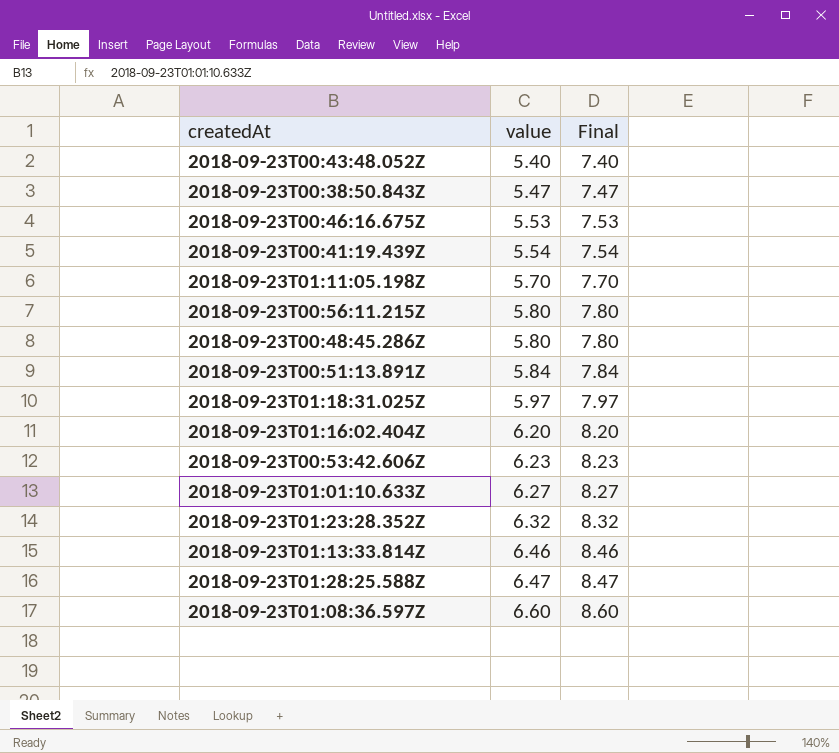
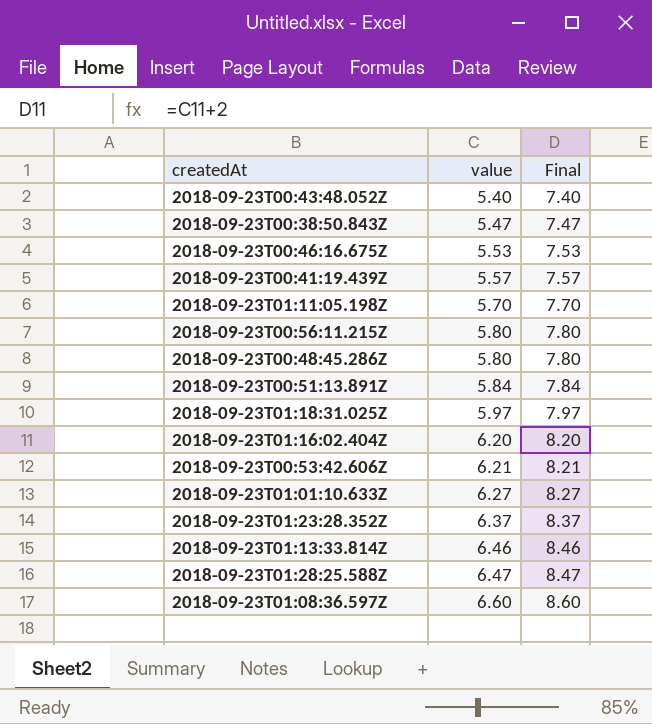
2018-09-23T00:41:19.439Z | value: 5.54 -> 5.57
2018-09-23T00:41:19.439Z | Final: 7.54 -> 7.57
2018-09-23T00:53:42.606Z | value: 6.23 -> 6.21
2018-09-23T00:53:42.606Z | Final: 8.23 -> 8.21
2018-09-23T01:23:28.352Z | value: 6.32 -> 6.37
2018-09-23T01:23:28.352Z | Final: 8.32 -> 8.37

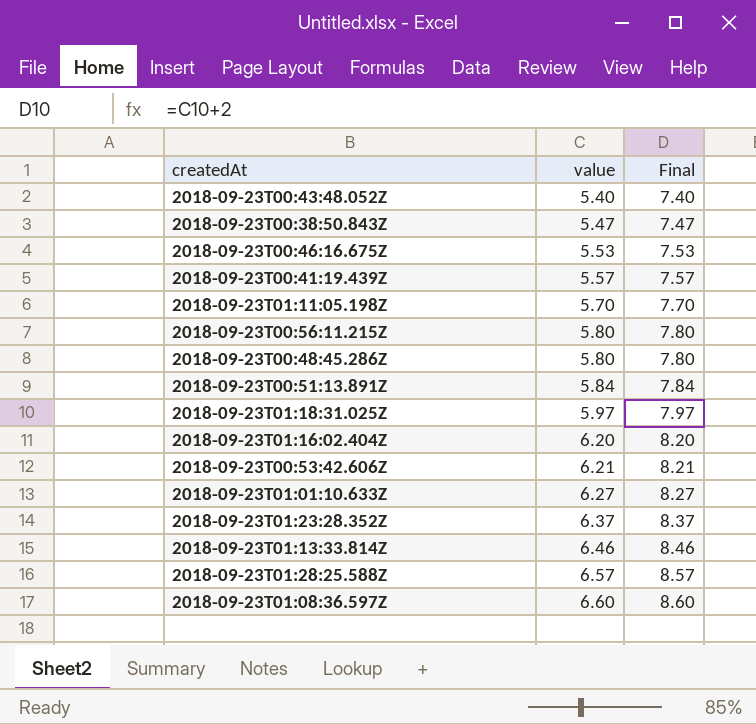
2018-09-23T01:28:25.588Z | value: 6.47 -> 6.57
2018-09-23T01:28:25.588Z | Final: 8.47 -> 8.57

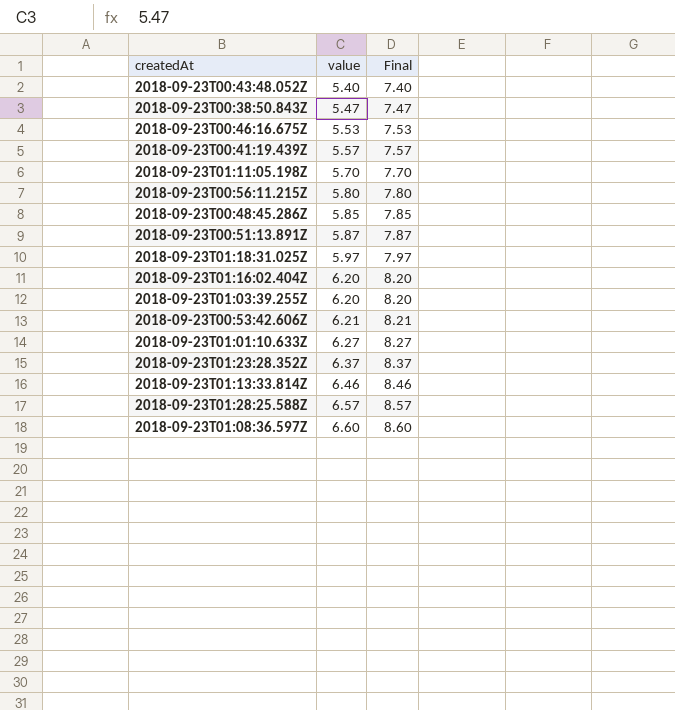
2018-09-23T00:48:45.286Z | value: 5.80 -> 5.85
2018-09-23T00:48:45.286Z | Final: 7.80 -> 7.85
2018-09-23T00:51:13.891Z | value: 5.84 -> 5.87
2018-09-23T00:51:13.891Z | Final: 7.84 -> 7.87
row 2018-09-23T01:03:39.255Z: none -> 6.20 | 8.20

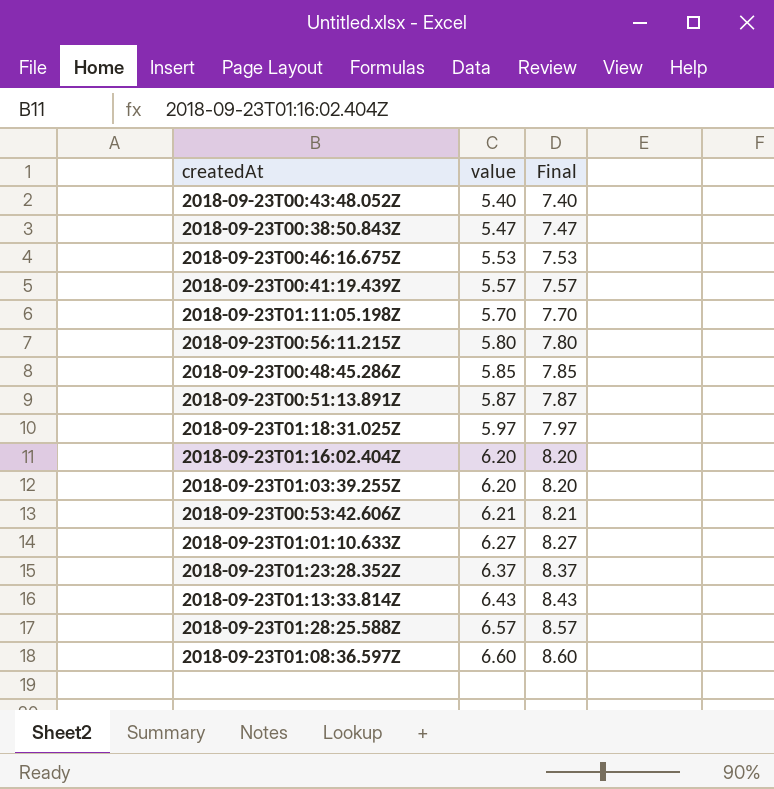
2018-09-23T01:13:33.814Z | value: 6.46 -> 6.43
2018-09-23T01:13:33.814Z | Final: 8.46 -> 8.43

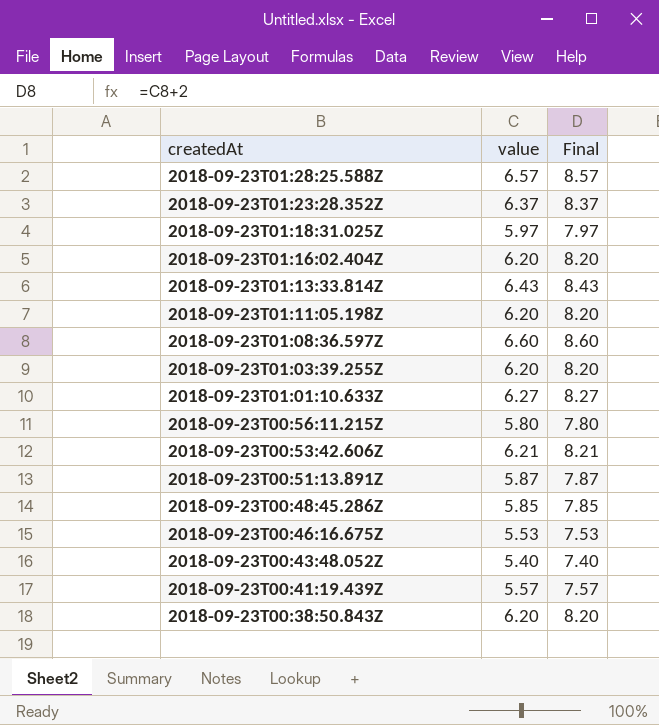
row order: value ascending -> createdAt descending
2018-09-23T01:11:05.198Z | value: 5.70 -> 6.20
2018-09-23T01:11:05.198Z | Final: 7.70 -> 8.20
2018-09-23T00:38:50.843Z | value: 5.47 -> 6.20
2018-09-23T00:38:50.843Z | Final: 7.47 -> 8.20

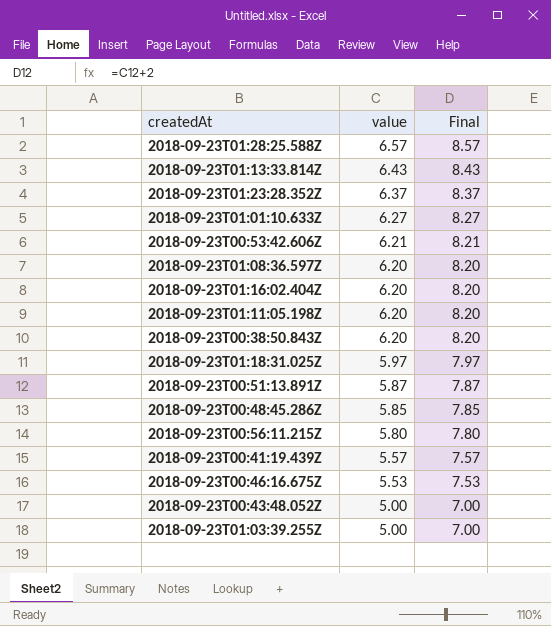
row order: createdAt descending -> value descending
2018-09-23T01:08:36.597Z | value: 6.60 -> 6.20
2018-09-23T01:08:36.597Z | Final: 8.60 -> 8.20
2018-09-23T00:43:48.052Z | value: 5.40 -> 5.00
2018-09-23T00:43:48.052Z | Final: 7.40 -> 7.00
2018-09-23T01:03:39.255Z | value: 6.20 -> 5.00
2018-09-23T01:03:39.255Z | Final: 8.20 -> 7.00

